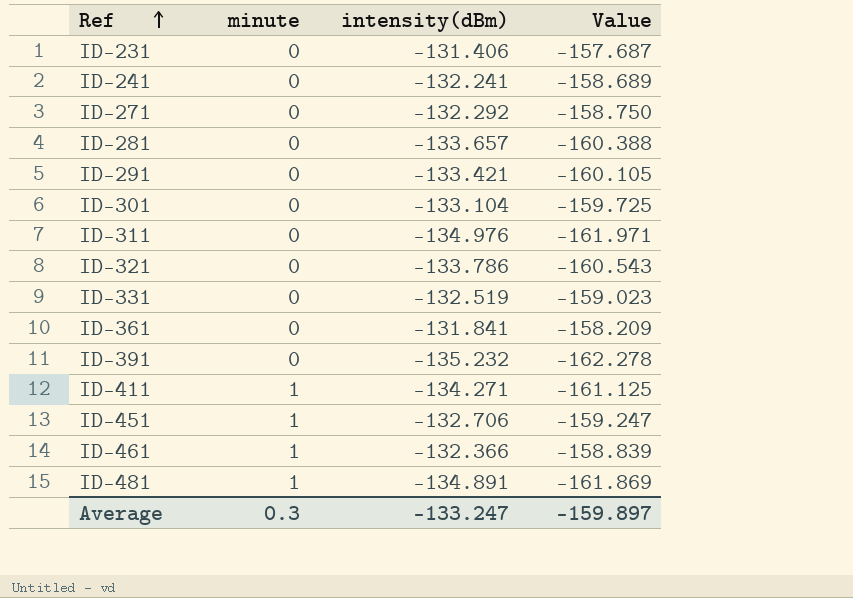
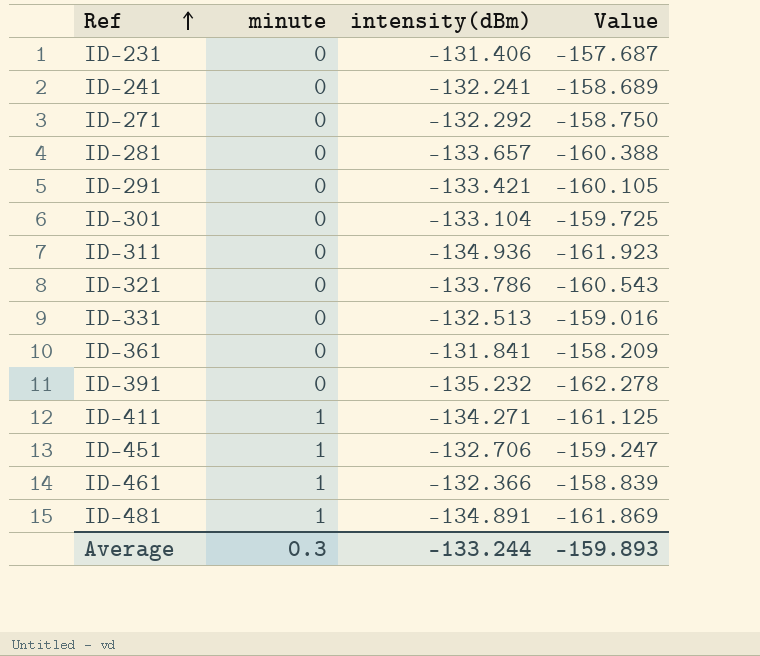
ID-311 | intensity(dBm): -134.976 -> -134.936
ID-311 | Value: -161.971 -> -161.923
ID-331 | intensity(dBm): -132.519 -> -132.513
ID-331 | Value: -159.023 -> -159.016
Average | intensity(dBm): -133.247 -> -133.244
Average | Value: -159.897 -> -159.893

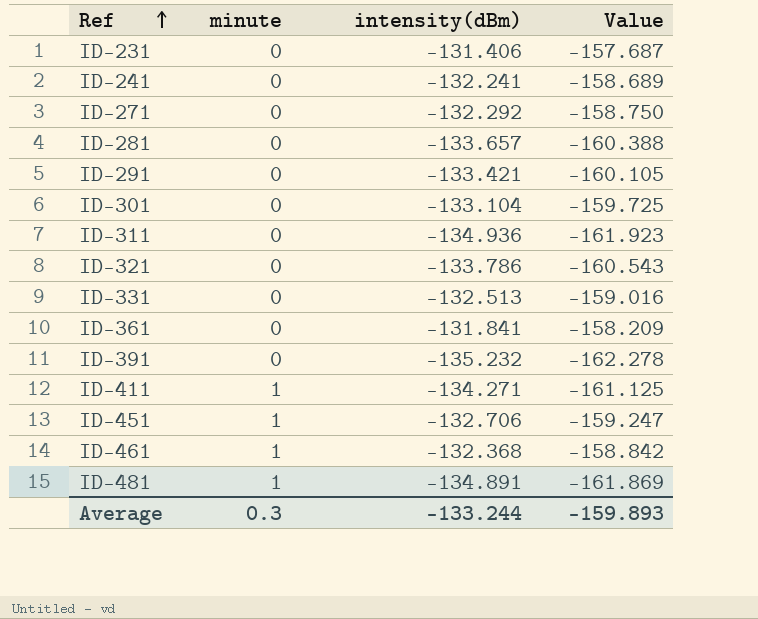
ID-461 | intensity(dBm): -132.366 -> -132.368
ID-461 | Value: -158.839 -> -158.842

